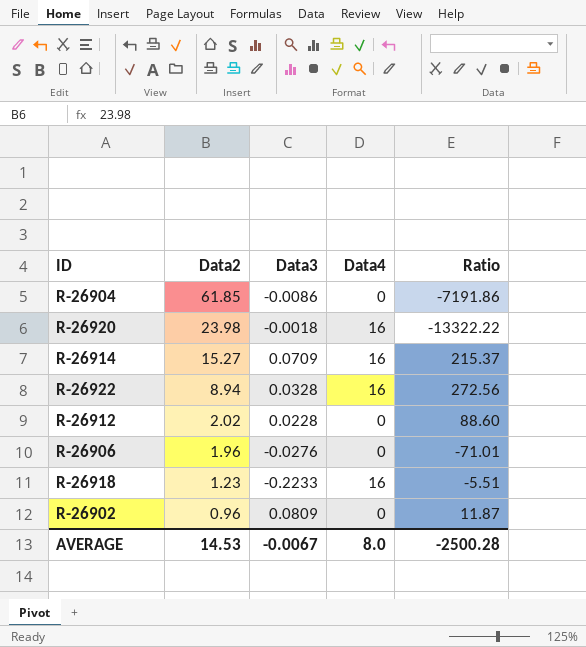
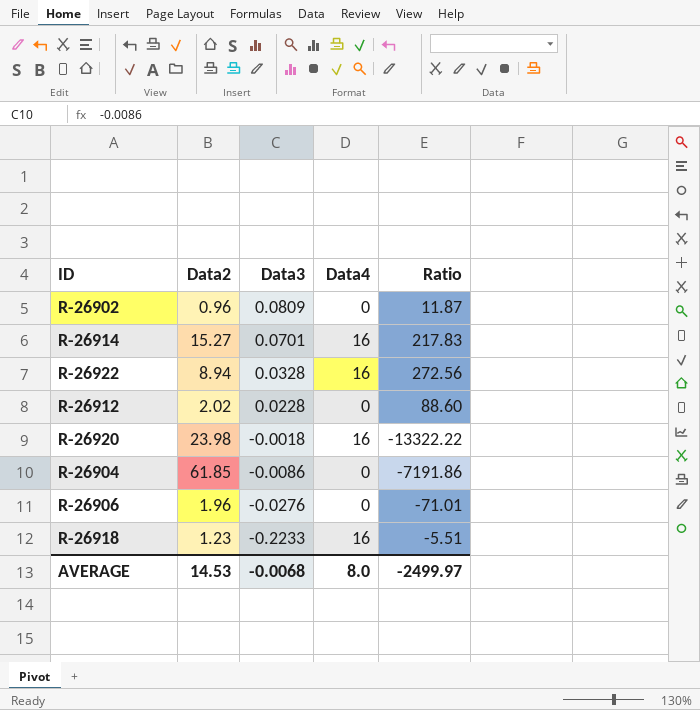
row order: Data2 descending -> Data3 descending
R-26914 | Data3: 0.0709 -> 0.0701
R-26914 | Ratio: 215.37 -> 217.83
AVERAGE | Data3: -0.0067 -> -0.0068
AVERAGE | Ratio: -2500.28 -> -2499.97

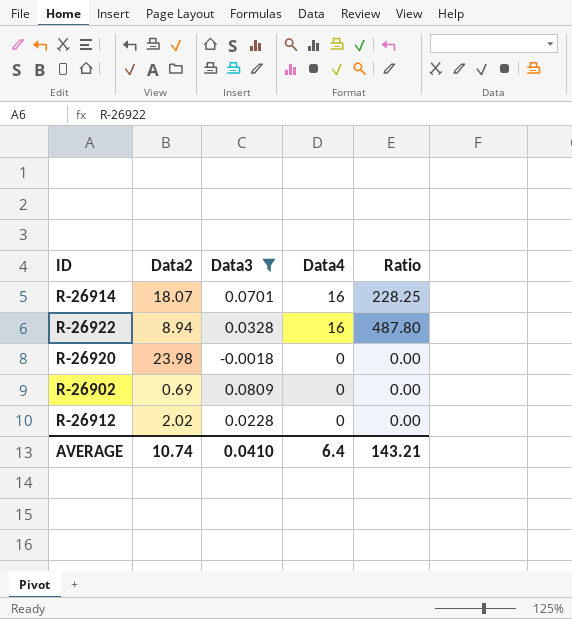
filter: none -> Data3 >= -0.0018
row order: Data3 descending -> Data4 descending
column Ratio | formula: [Data2] / [Data3] -> [Data4] / [Data3]
R-26914 | Data2: 15.27 -> 18.07
R-26920 | Data4: 16 -> 0
R-26902 | Data2: 0.96 -> 0.69
AVERAGE | Data2: 14.53 -> 10.74
AVERAGE | Data3: -0.0068 -> 0.0410
AVERAGE | Data4: 8.0 -> 6.4
AVERAGE | Ratio: -2499.97 -> 143.21

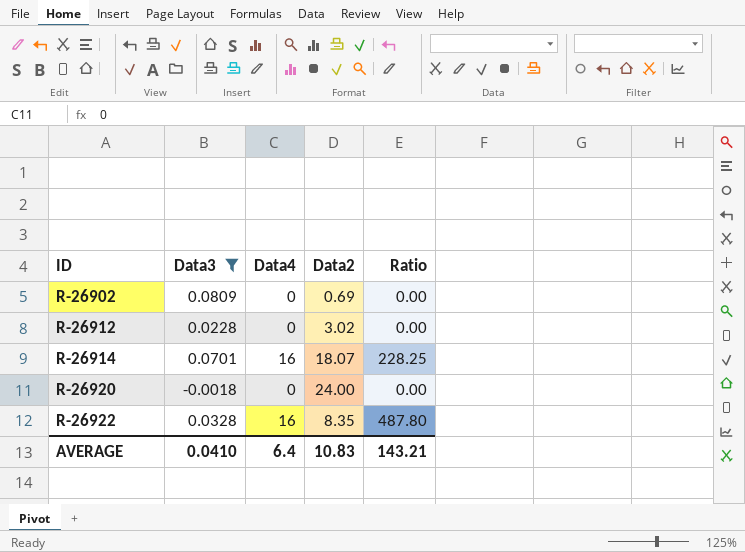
row order: Data4 descending -> ID ascending
column Data2 | position: 2 -> 4
R-26912 | Data2: 2.02 -> 3.02
R-26920 | Data2: 23.98 -> 24.00
R-26922 | Data2: 8.94 -> 8.35
AVERAGE | Data2: 10.74 -> 10.83

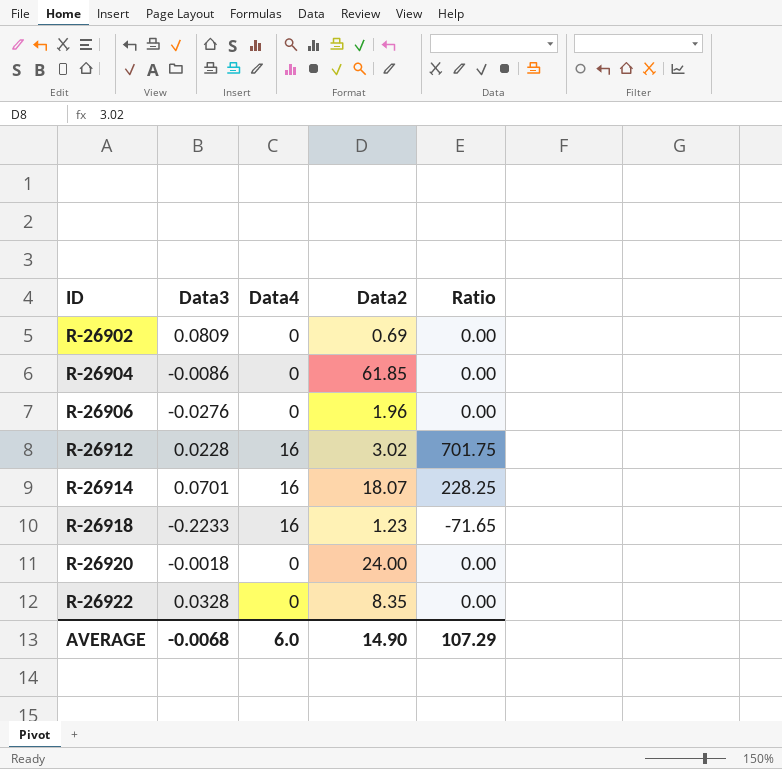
filter: Data3 >= -0.0018 -> none
R-26912 | Data4: 0 -> 16
R-26912 | Ratio: 0.00 -> 701.75
R-26922 | Data4: 16 -> 0
R-26922 | Ratio: 487.80 -> 0.00
AVERAGE | Data3: 0.0410 -> -0.0068
AVERAGE | Data4: 6.4 -> 6.0
AVERAGE | Data2: 10.83 -> 14.90
AVERAGE | Ratio: 143.21 -> 107.29

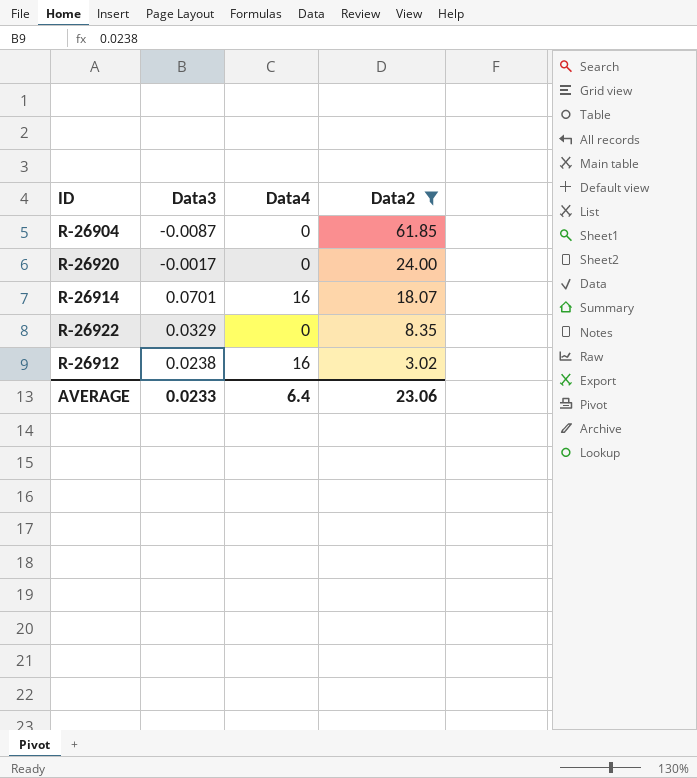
filter: none -> Data2 >= 3.02
row order: ID ascending -> Data2 descending
column Ratio | formula: [Data4] / [Data3] -> none
R-26904 | Data3: -0.0086 -> -0.0087
R-26920 | Data3: -0.0018 -> -0.0017
R-26922 | Data3: 0.0328 -> 0.0329
R-26912 | Data3: 0.0228 -> 0.0238
AVERAGE | Data3: -0.0068 -> 0.0233
AVERAGE | Data4: 6.0 -> 6.4
AVERAGE | Data2: 14.90 -> 23.06

